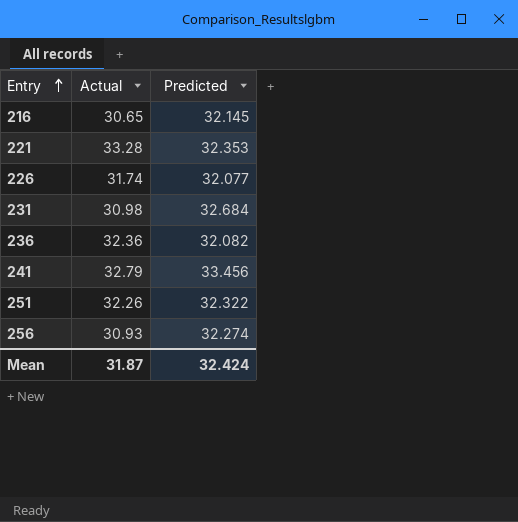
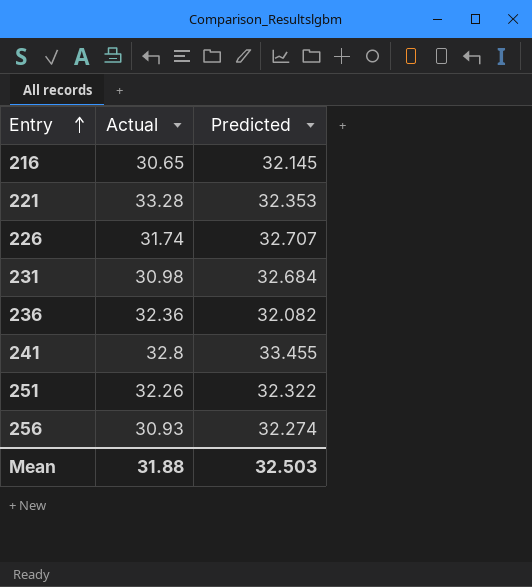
226 | Predicted: 32.077 -> 32.707
241 | Actual: 32.79 -> 32.8
241 | Predicted: 33.456 -> 33.455
Mean | Actual: 31.87 -> 31.88
Mean | Predicted: 32.424 -> 32.503

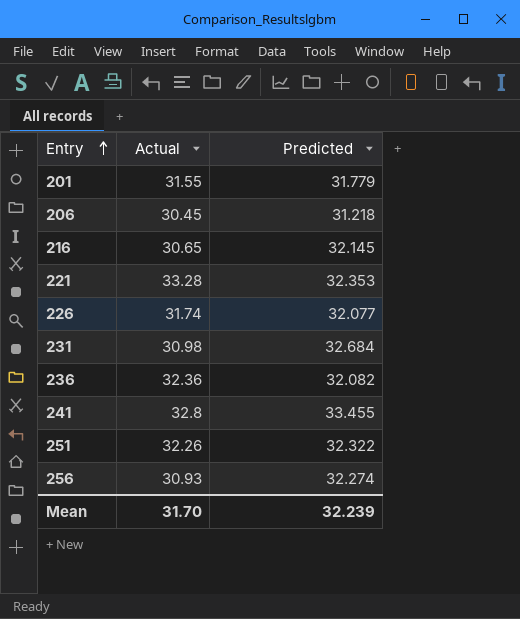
row 201: none -> 31.55 | 31.779
row 206: none -> 30.45 | 31.218
226 | Predicted: 32.707 -> 32.077
Mean | Actual: 31.88 -> 31.70
Mean | Predicted: 32.503 -> 32.239

